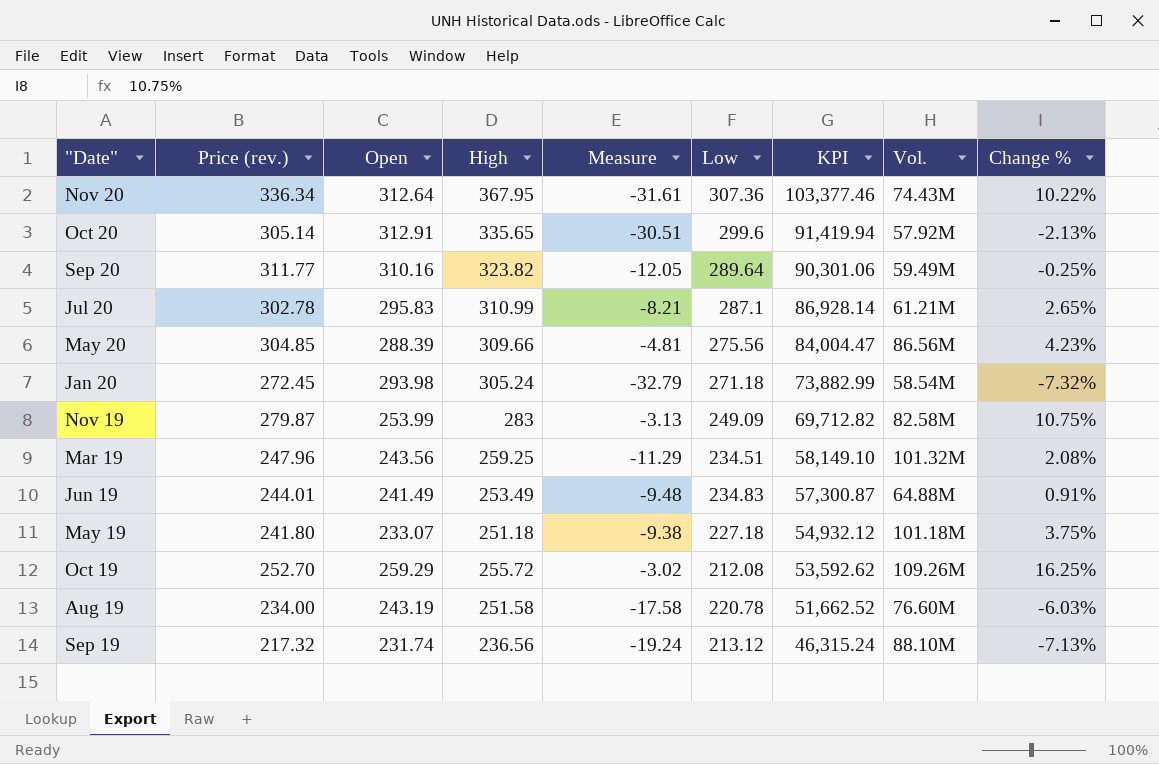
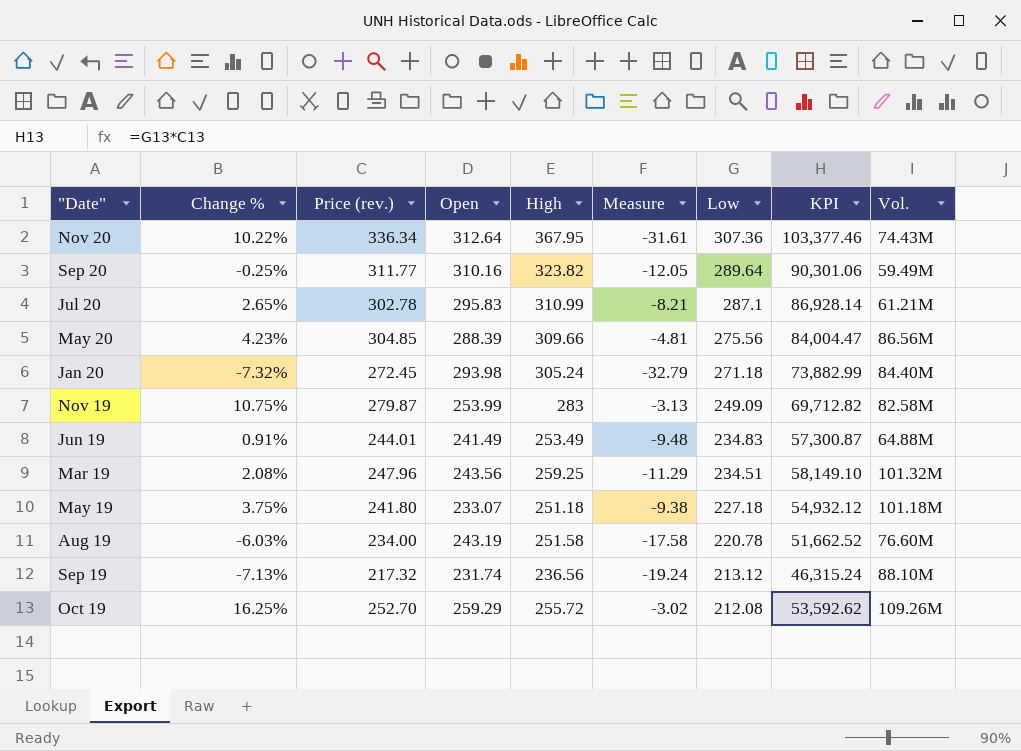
row order: KPI descending -> Low descending
column Change % | position: 9 -> 2
row Oct 20: 305.14 | 312.91 | 335.65 | -30.51 | 299.6 | 91,419.94 | 57.92M | -2.13% -> none
Jan 20 | Vol.: 58.54M -> 84.40M

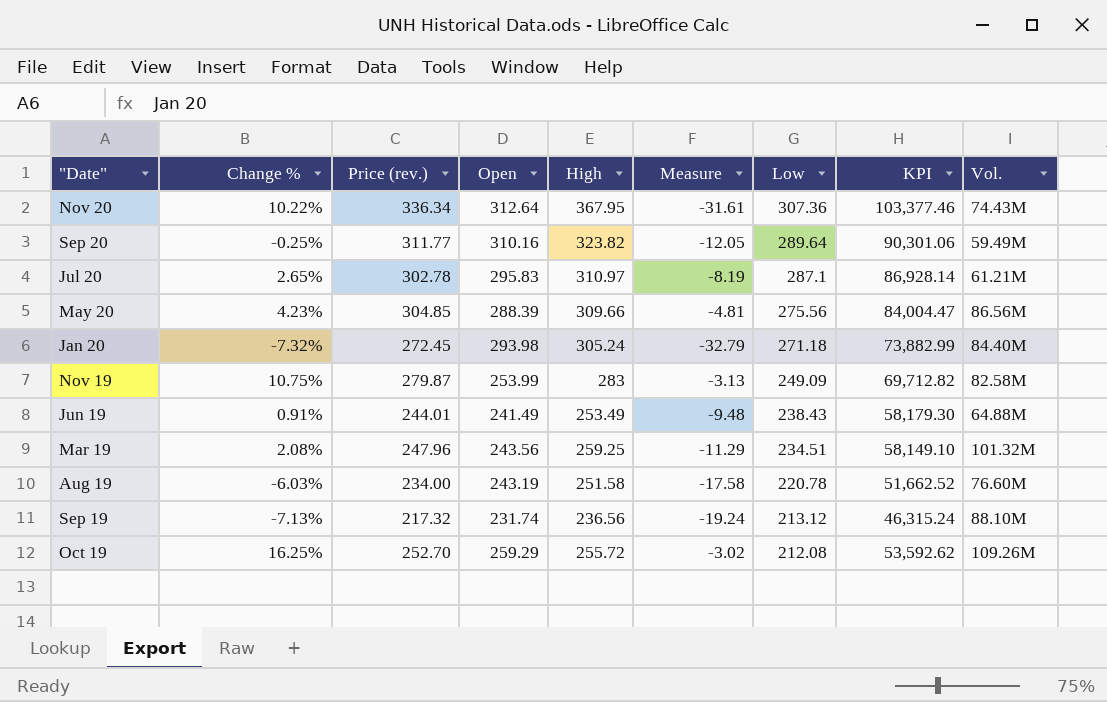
row May 19: 3.75% | 241.80 | 233.07 | 251.18 | -9.38 | 227.18 | 54,932.12 | 101.18M -> none
Jul 20 | High: 310.99 -> 310.97
Jul 20 | Measure: -8.21 -> -8.19
Jun 19 | Low: 234.83 -> 238.43
Jun 19 | KPI: 57,300.87 -> 58,179.30

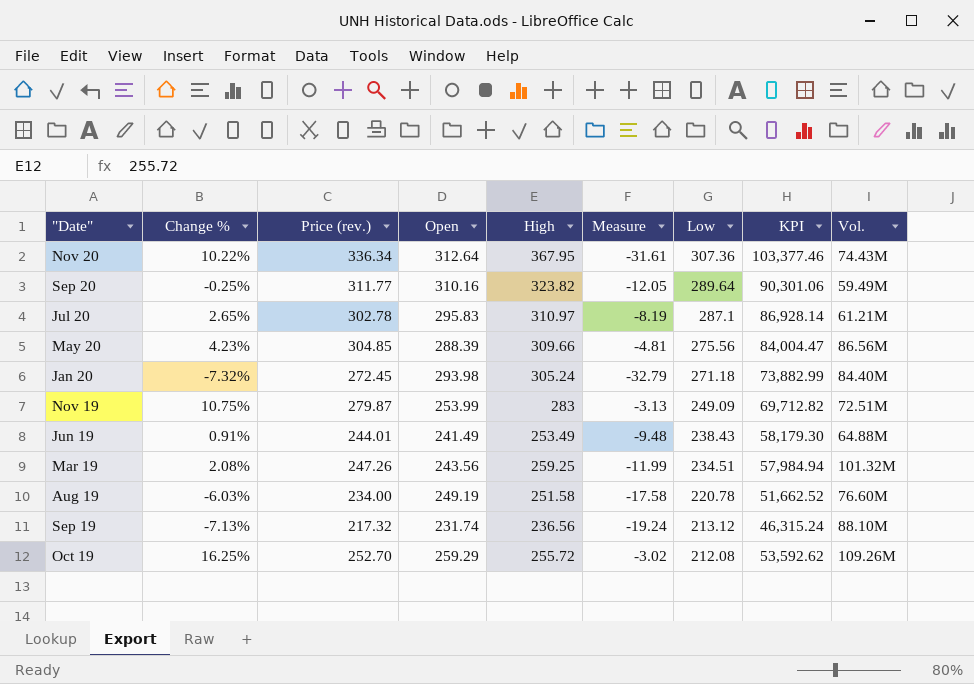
Nov 19 | Vol.: 82.58M -> 72.51M
Mar 19 | Price (rev.): 247.96 -> 247.26
Mar 19 | Measure: -11.29 -> -11.99
Mar 19 | KPI: 58,149.10 -> 57,984.94
Aug 19 | Open: 243.19 -> 249.19

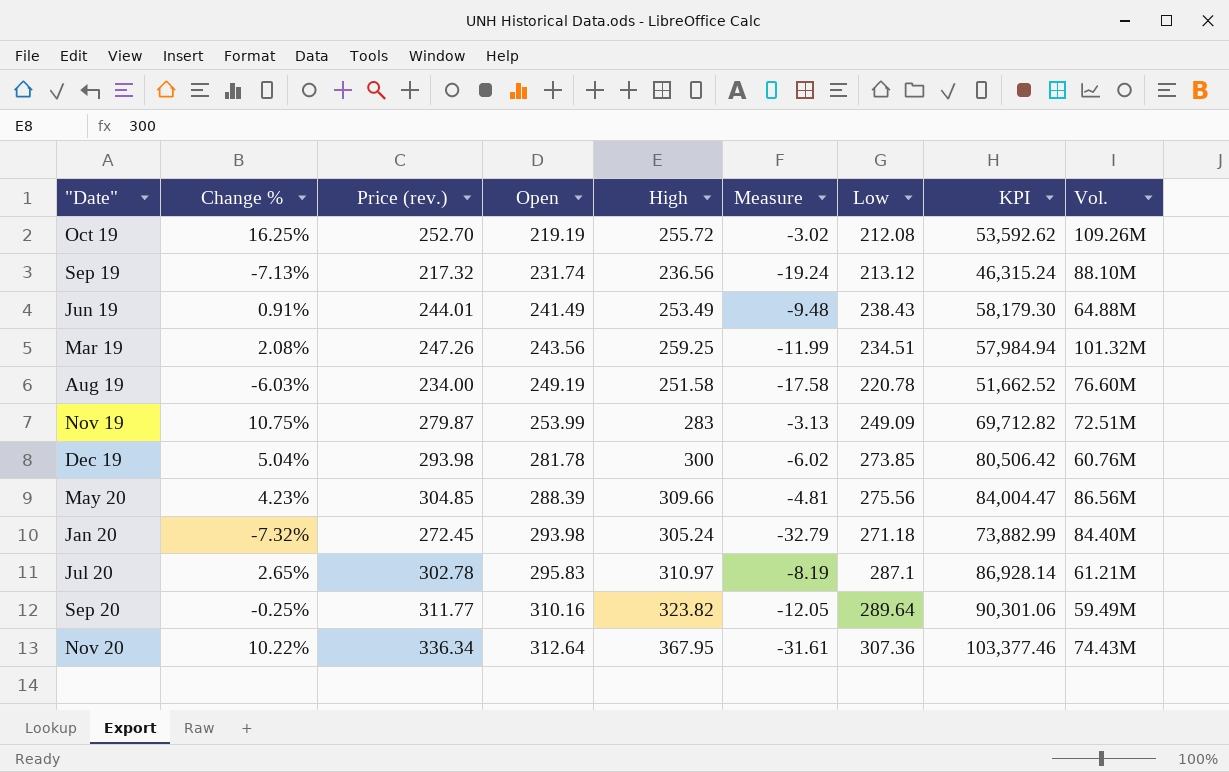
row order: Low descending -> Open ascending
Oct 19 | Open: 259.29 -> 219.19
row Dec 19: none -> 5.04% | 293.98 | 281.78 | 300 | -6.02 | 273.85 | 80,506.42 | 60.76M

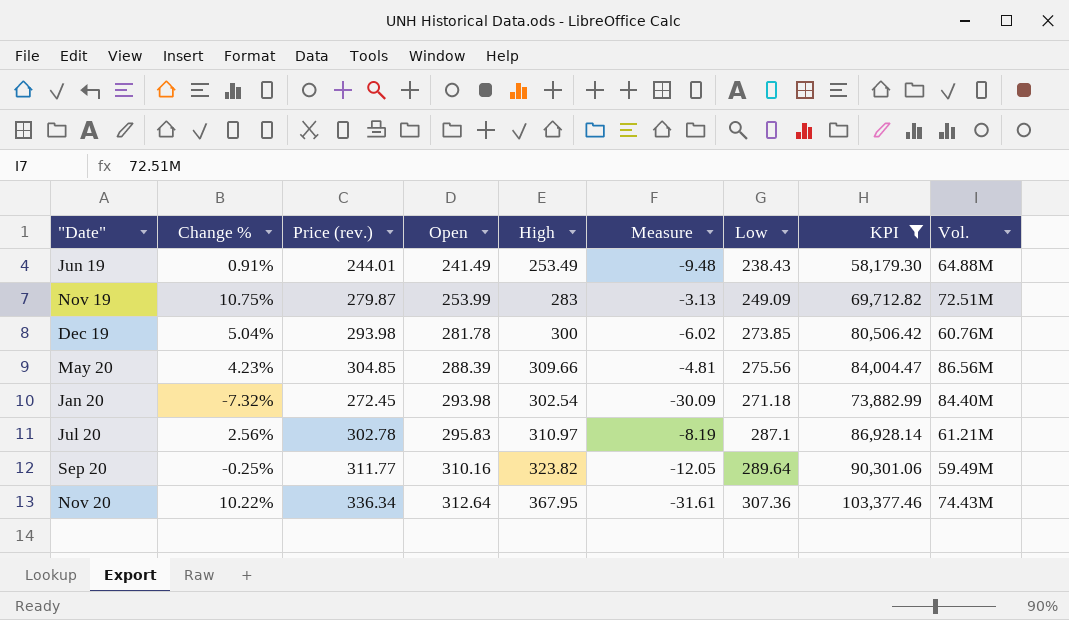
filter: none -> KPI >= 58,179.30
Jan 20 | High: 305.24 -> 302.54
Jan 20 | Measure: -32.79 -> -30.09
Jul 20 | Change %: 2.65% -> 2.56%

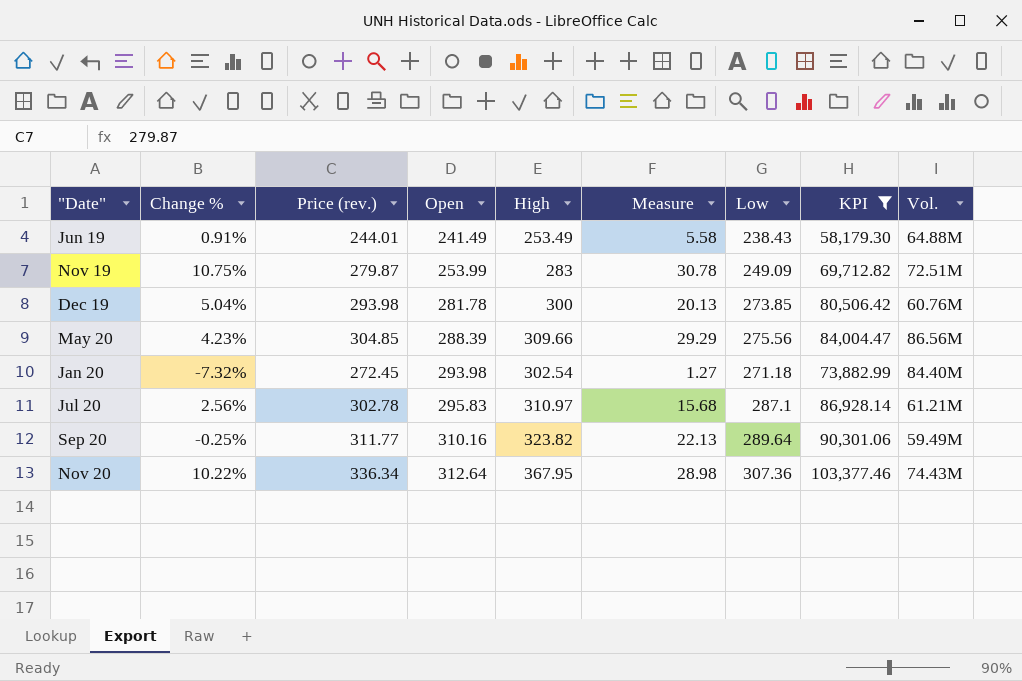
column Measure | formula: [Price (rev.)] - [High] -> [Price (rev.)] - [Low]

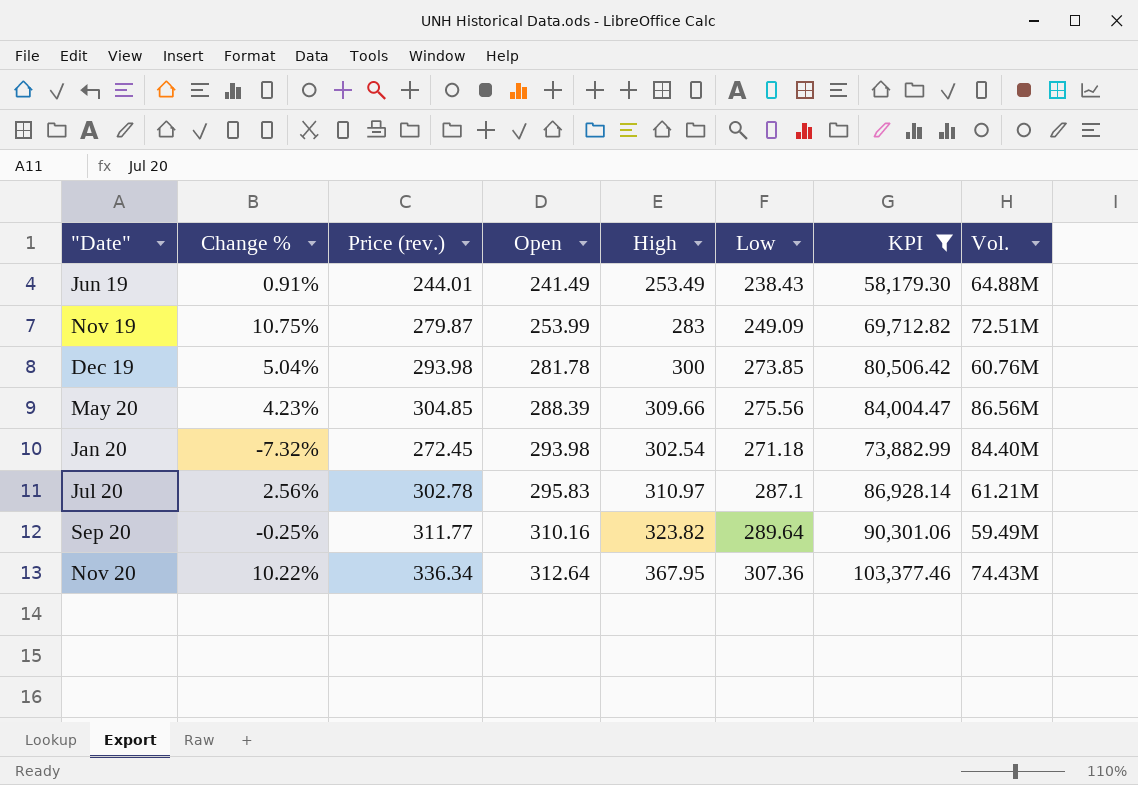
column Measure | formula: [Price (rev.)] - [Low] -> none

